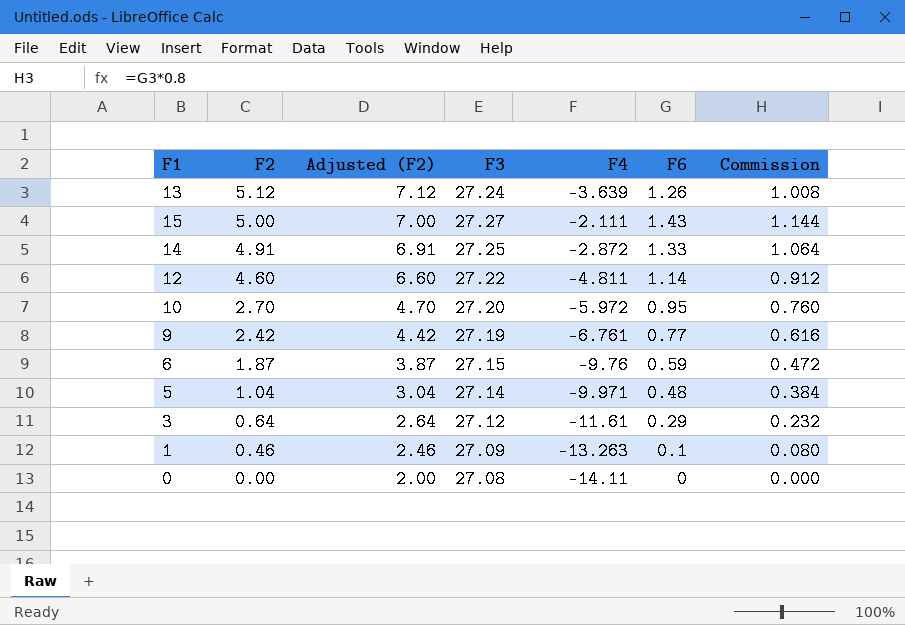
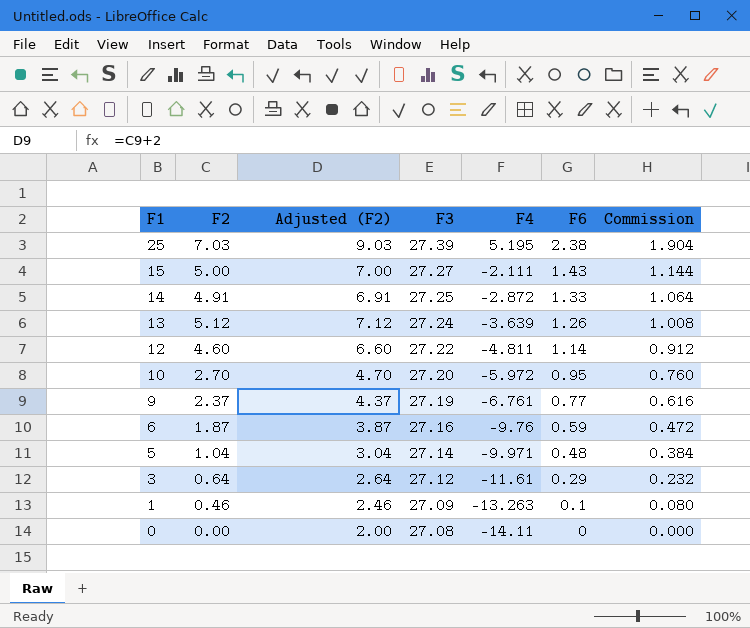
row order: F2 descending -> F1 descending
row 25: none -> 7.03 | 9.03 | 27.39 | 5.195 | 2.38 | 1.904
9 | F2: 2.42 -> 2.37
9 | Adjusted (F2): 4.42 -> 4.37
6 | F3: 27.15 -> 27.16

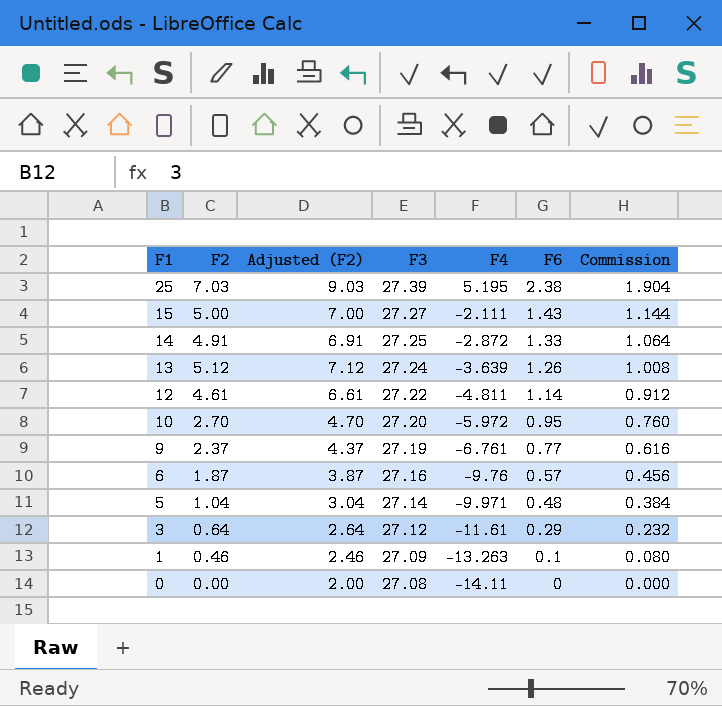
12 | F2: 4.60 -> 4.61
12 | Adjusted (F2): 6.60 -> 6.61
6 | F6: 0.59 -> 0.57
6 | Commission: 0.472 -> 0.456

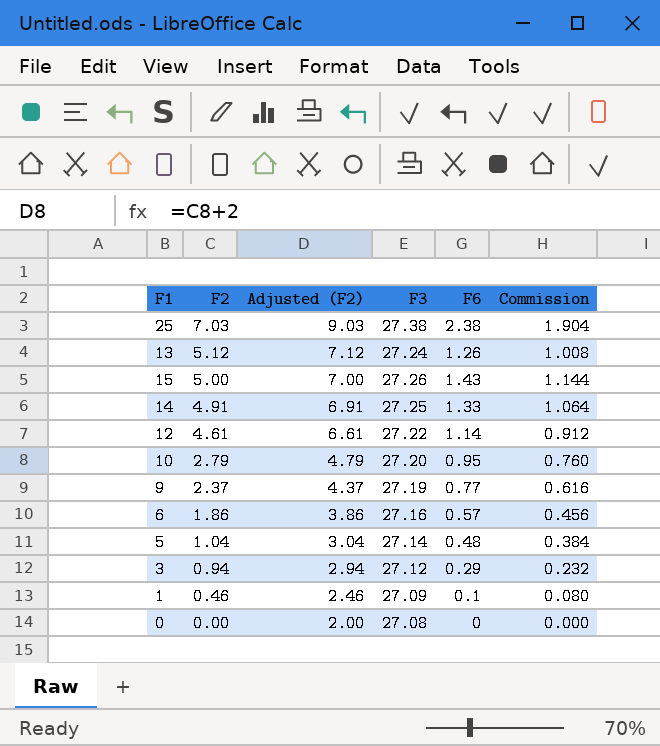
row order: F1 descending -> F2 descending
column F4 | position: 5 -> none
25 | F3: 27.39 -> 27.38
15 | F3: 27.27 -> 27.26
10 | F2: 2.70 -> 2.79
10 | Adjusted (F2): 4.70 -> 4.79
6 | F2: 1.87 -> 1.86
6 | Adjusted (F2): 3.87 -> 3.86
3 | F2: 0.64 -> 0.94
3 | Adjusted (F2): 2.64 -> 2.94

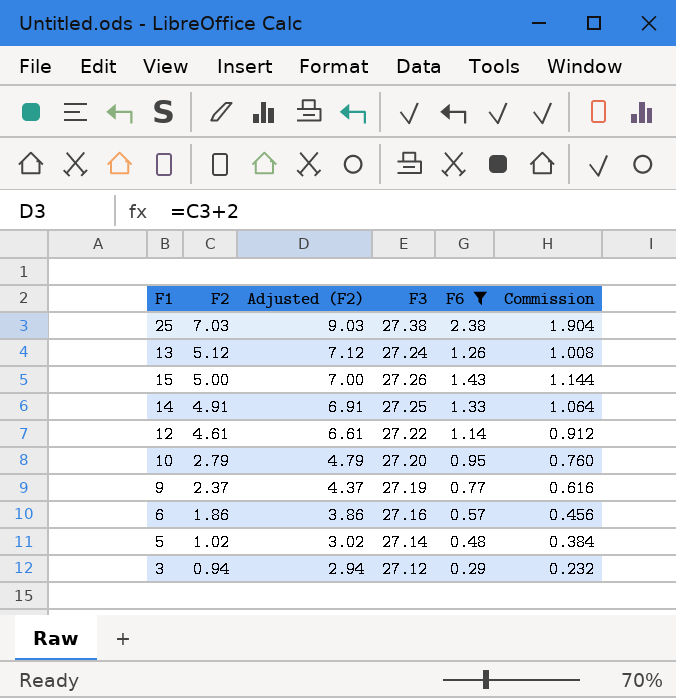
filter: none -> F6 >= 0.29
5 | F2: 1.04 -> 1.02
5 | Adjusted (F2): 3.04 -> 3.02

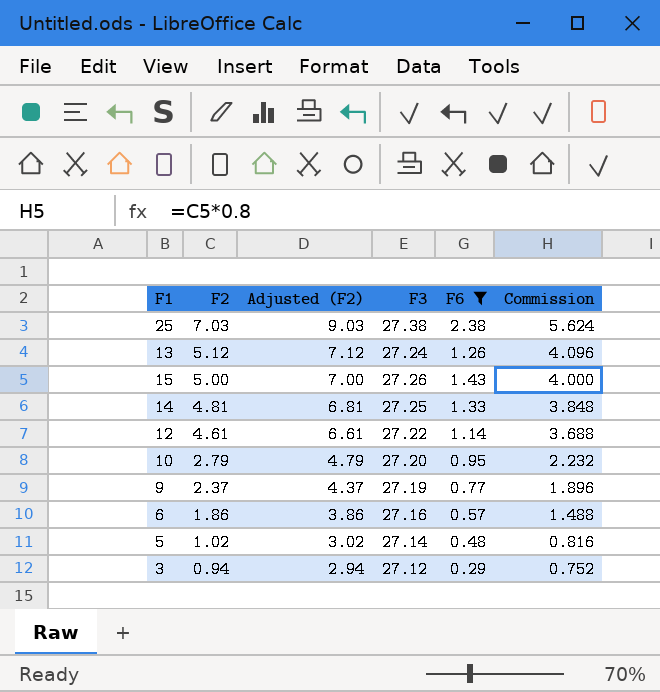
column Commission | formula: [F6] * 0.8 -> [F2] * 0.8
14 | F2: 4.91 -> 4.81
14 | Adjusted (F2): 6.91 -> 6.81

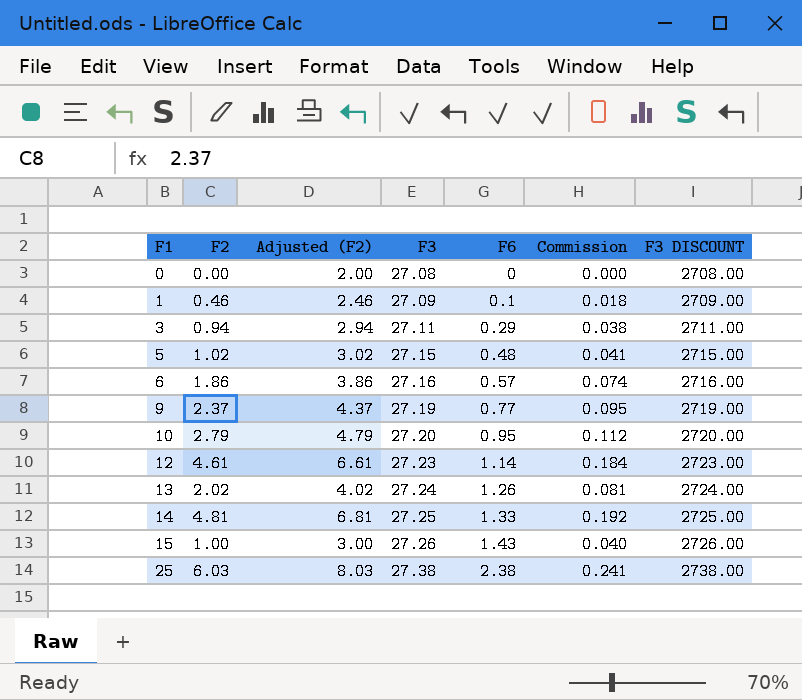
filter: F6 >= 0.29 -> none
row order: F2 descending -> F1 ascending
column Commission | formula: [F2] * 0.8 -> [F2] * 0.04
column F3 DISCOUNT | formula: none -> [F3] * 100
3 | F3: 27.12 -> 27.11
5 | F3: 27.14 -> 27.15
12 | F3: 27.22 -> 27.23
13 | F2: 5.12 -> 2.02
13 | Adjusted (F2): 7.12 -> 4.02
15 | F2: 5.00 -> 1.00
15 | Adjusted (F2): 7.00 -> 3.00
25 | F2: 7.03 -> 6.03
25 | Adjusted (F2): 9.03 -> 8.03

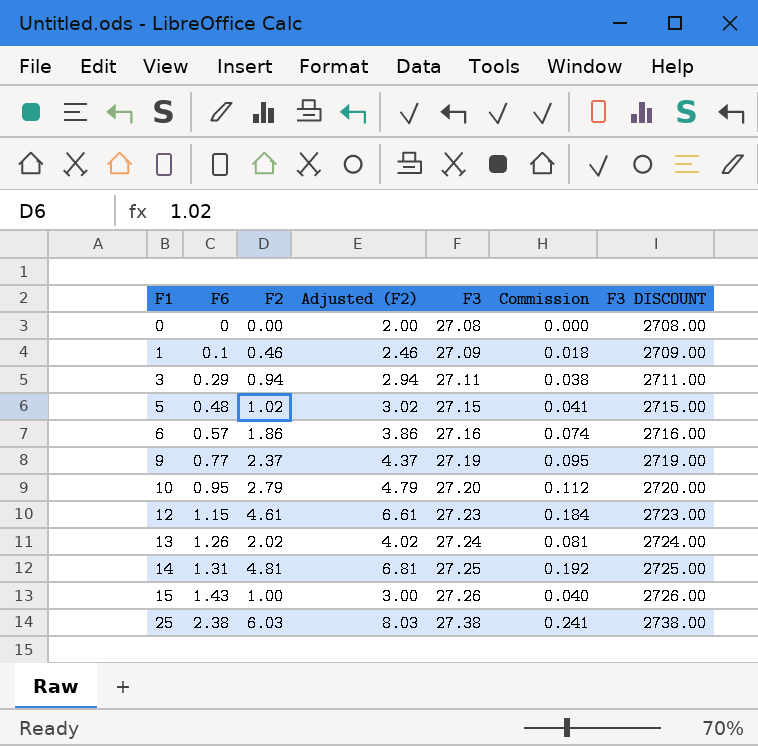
column F6 | position: 5 -> 2
12 | F6: 1.14 -> 1.15
14 | F6: 1.33 -> 1.31

